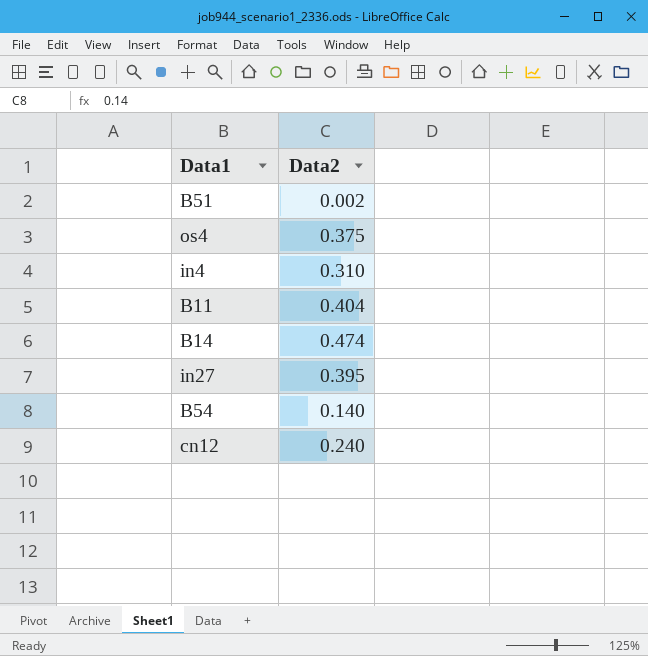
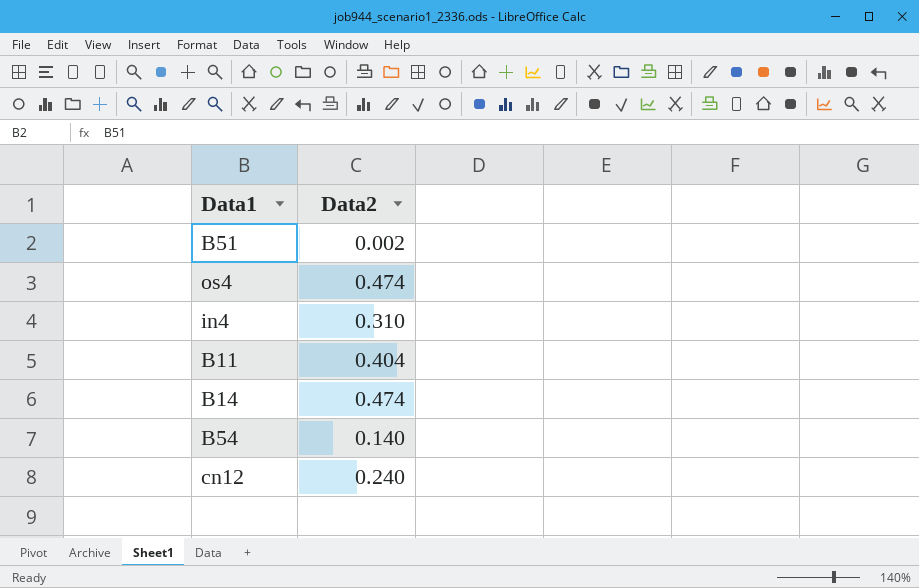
row in27: 0.395 -> none
os4 | Data2: 0.375 -> 0.474

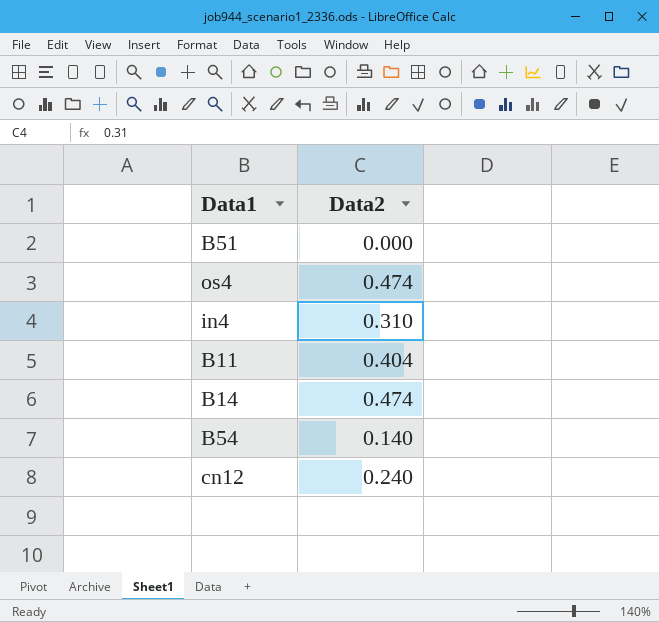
B51 | Data2: 0.002 -> 0.000

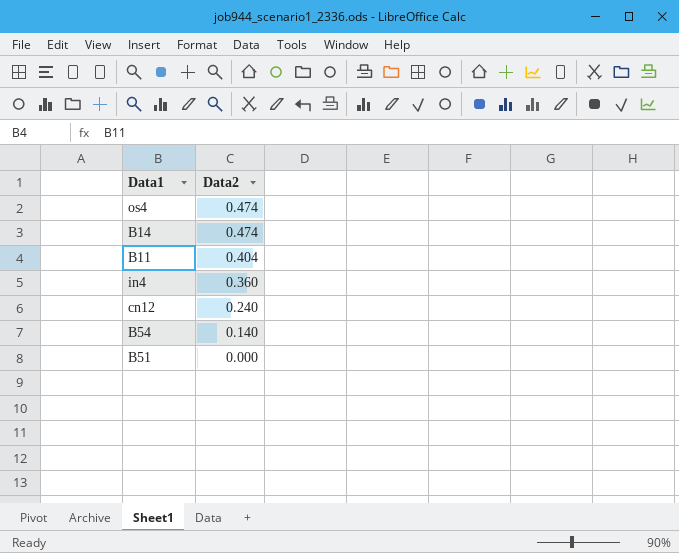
row order: none -> Data2 descending
in4 | Data2: 0.310 -> 0.360

